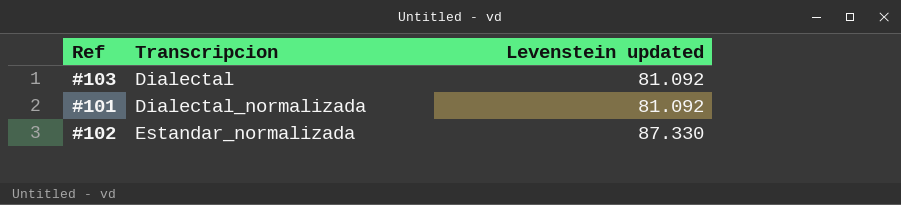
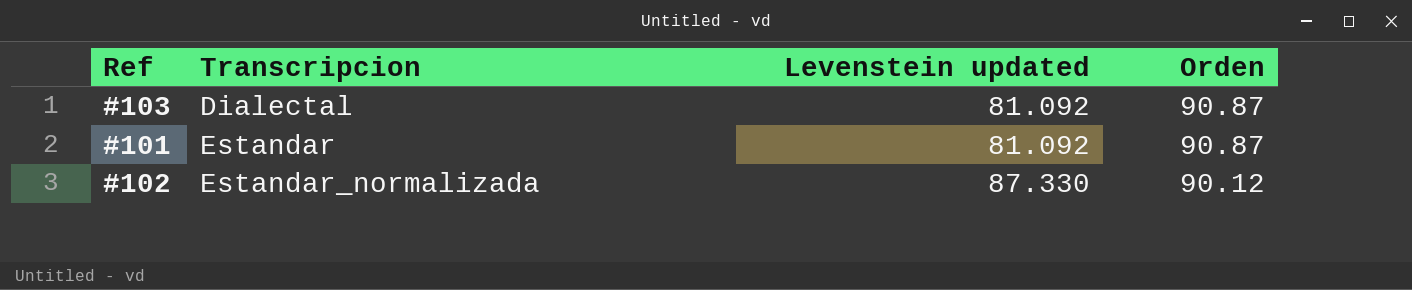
column Orden | position: none -> 4
#101 | Transcripcion: Dialectal_normalizada -> Estandar

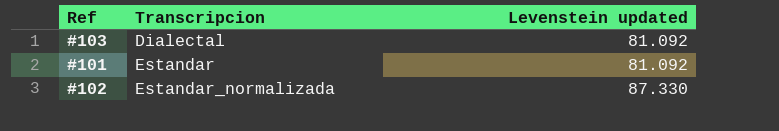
column Orden | position: 4 -> none

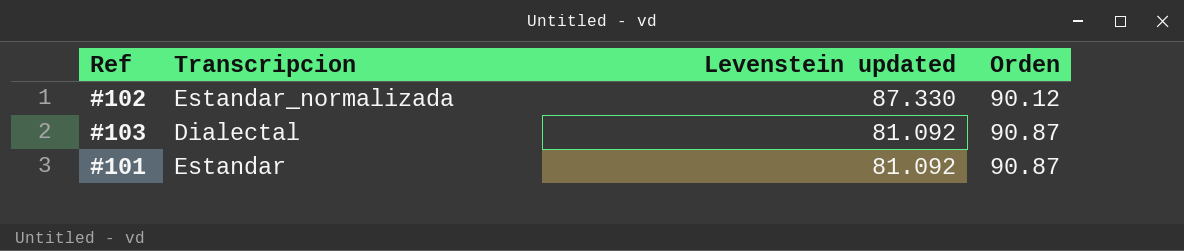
row order: Transcripcion ascending -> Levenstein updated descending
column Orden | position: none -> 4

